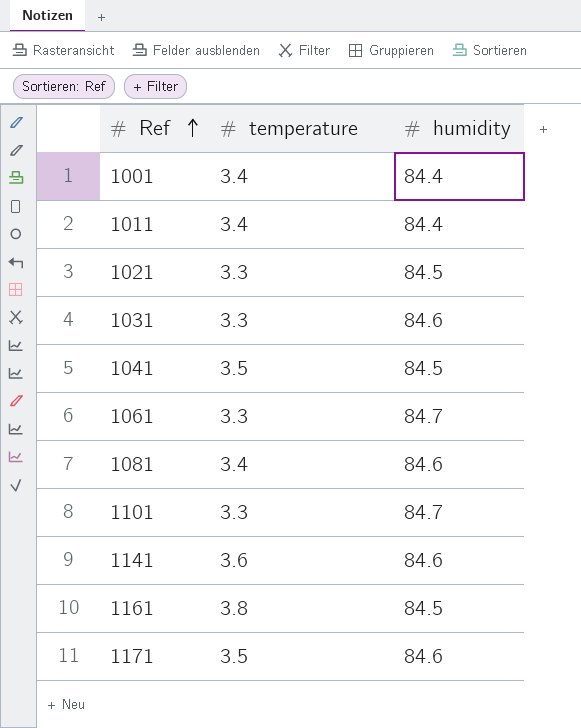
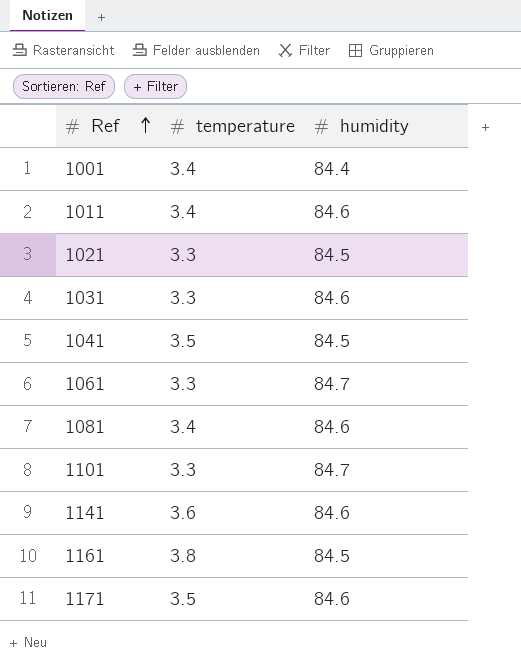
1011 | humidity: 84.4 -> 84.6

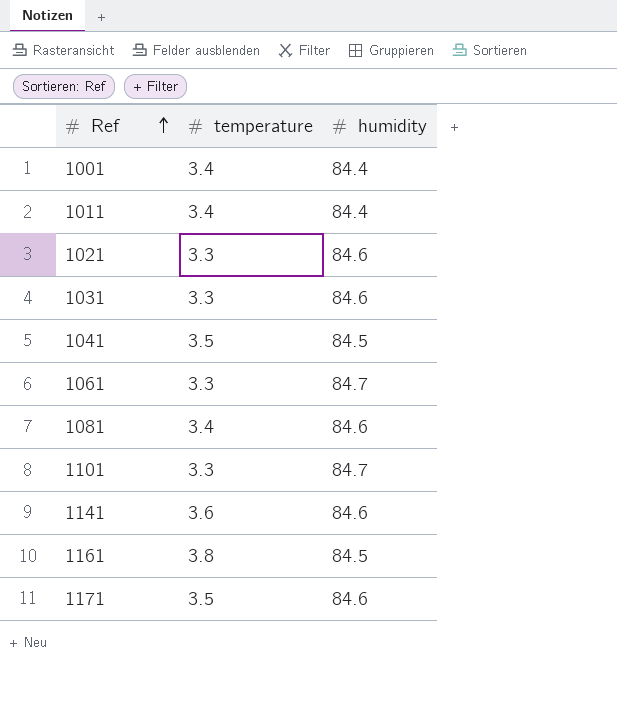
1011 | humidity: 84.6 -> 84.4
1021 | humidity: 84.5 -> 84.6

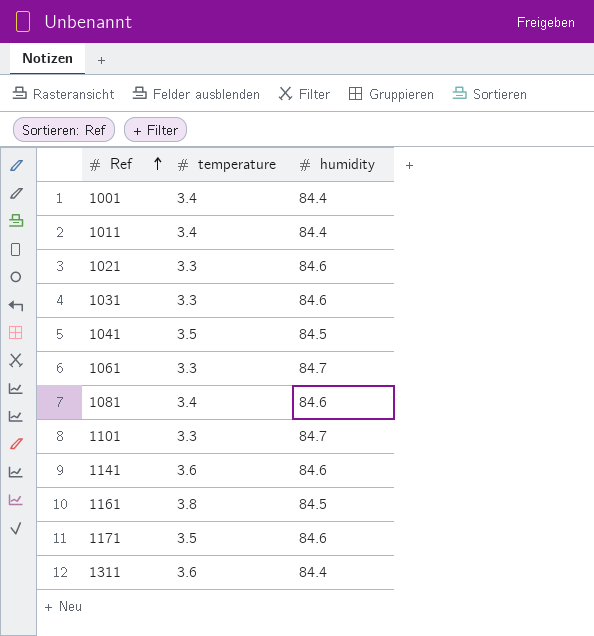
row 1311: none -> 3.6 | 84.4

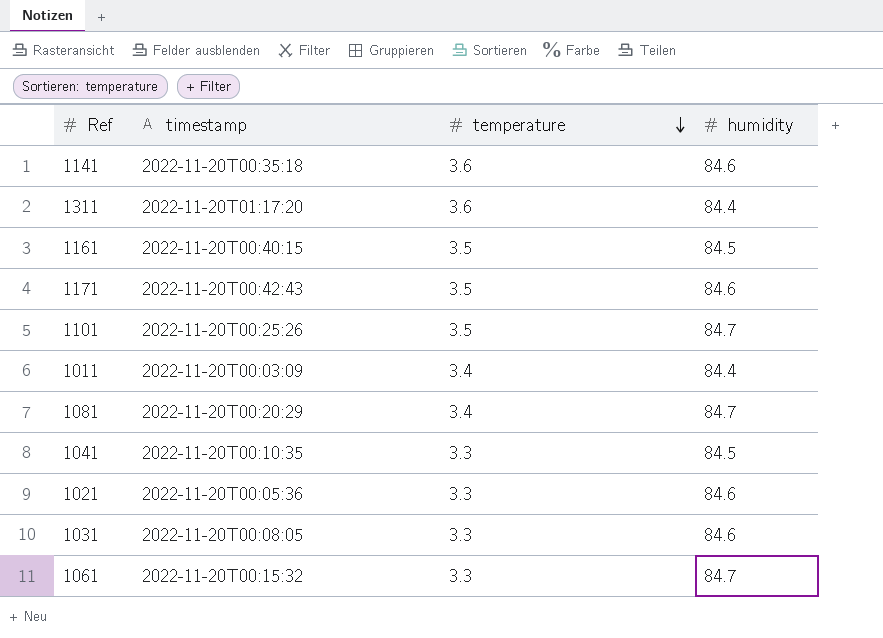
row order: Ref ascending -> temperature descending
column timestamp | position: none -> 2
row 1001: 3.4 | 84.4 -> none
1161 | temperature: 3.8 -> 3.5
1101 | temperature: 3.3 -> 3.5
1081 | humidity: 84.6 -> 84.7
1041 | temperature: 3.5 -> 3.3

